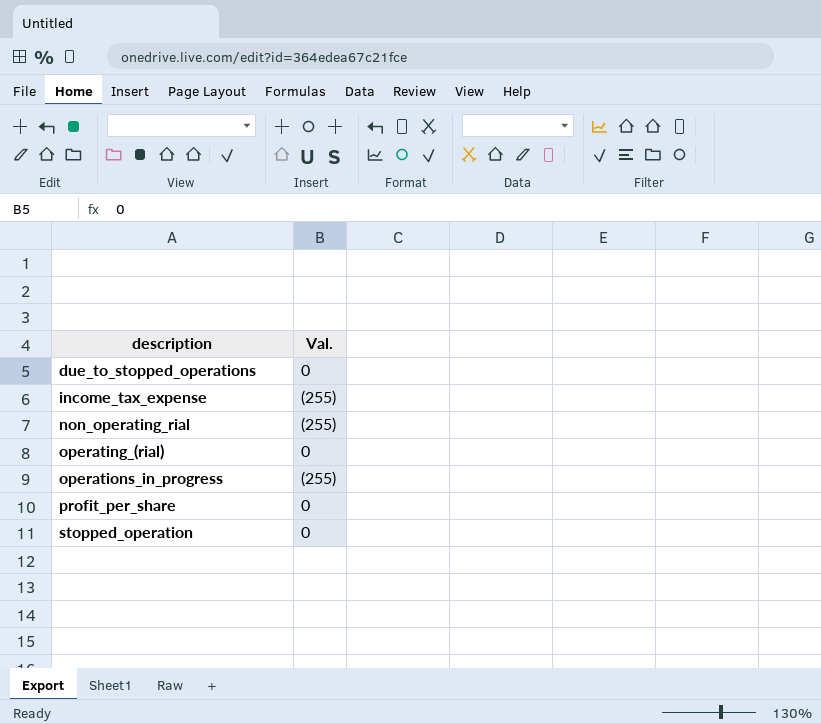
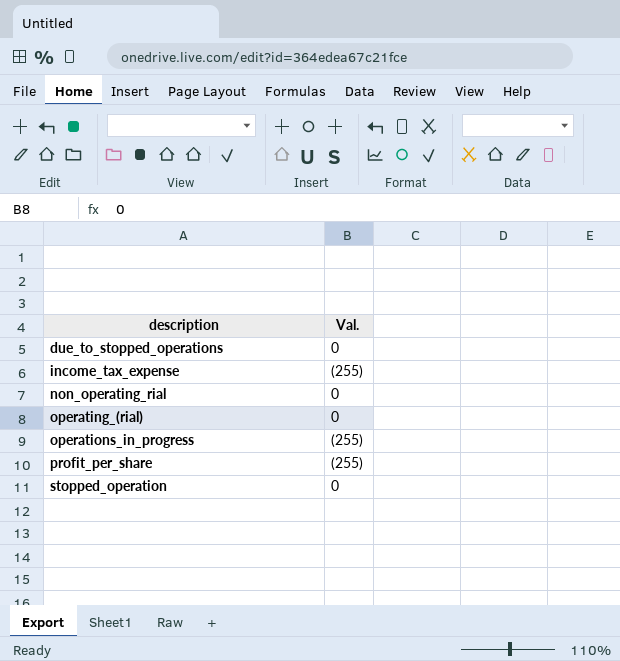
non_operating_rial | Val.: (255) -> 0
profit_per_share | Val.: 0 -> (255)

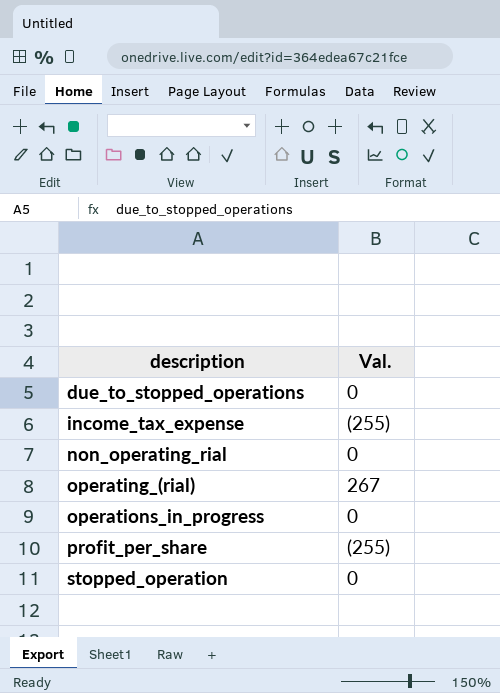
operating_(rial) | Val.: 0 -> 267
operations_in_progress | Val.: (255) -> 0

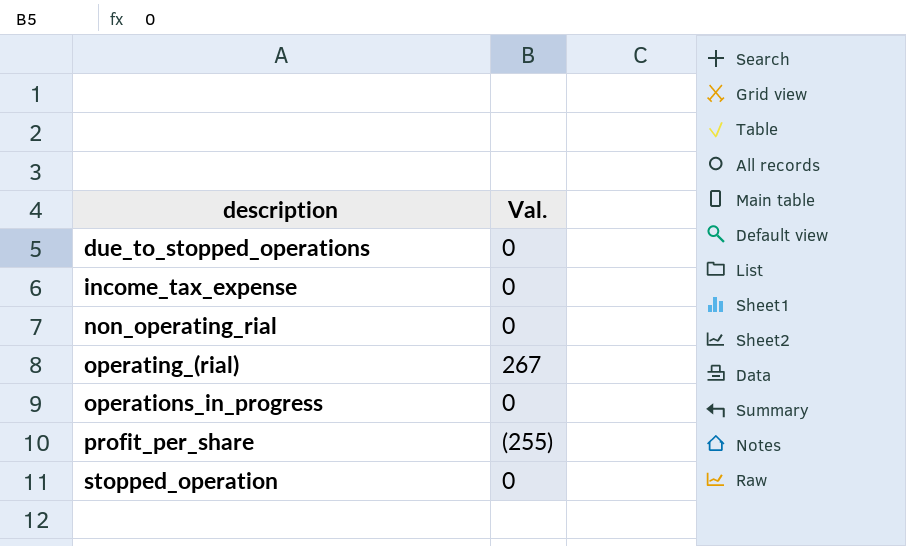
income_tax_expense | Val.: (255) -> 0

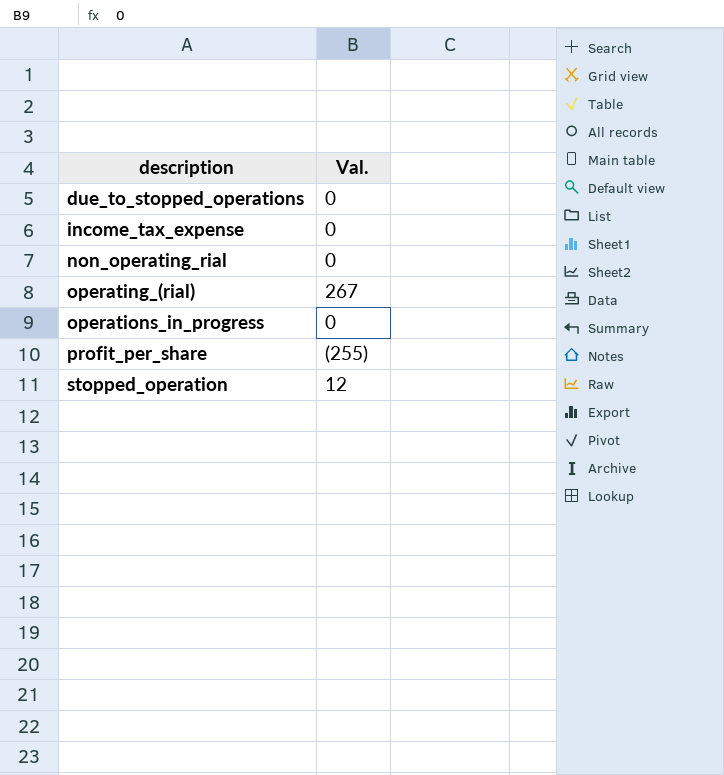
stopped_operation | Val.: 0 -> 12

